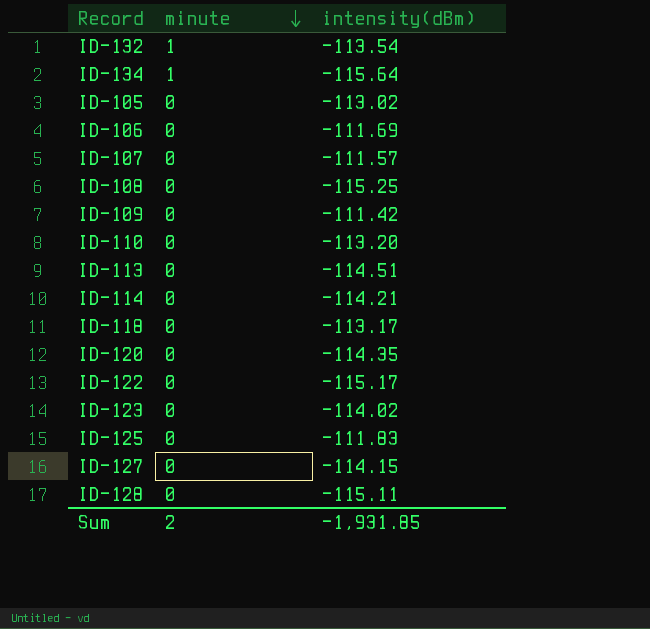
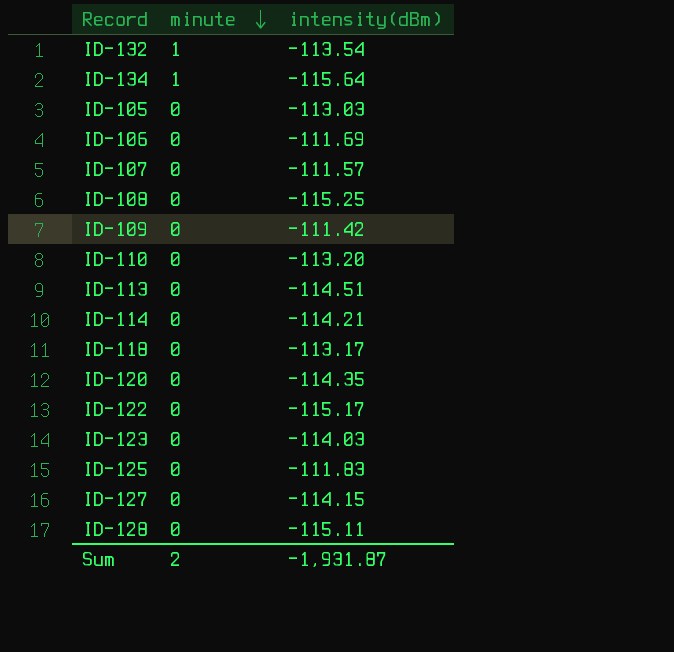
ID-105 | intensity(dBm): -113.02 -> -113.03
ID-123 | intensity(dBm): -114.02 -> -114.03
Sum | intensity(dBm): -1,931.85 -> -1,931.87

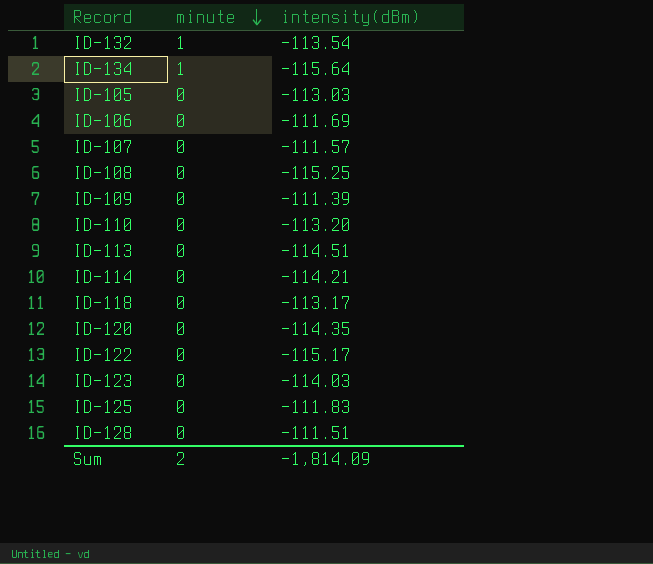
row ID-127: 0 | -114.15 -> none
ID-109 | intensity(dBm): -111.42 -> -111.39
ID-128 | intensity(dBm): -115.11 -> -111.51
Sum | intensity(dBm): -1,931.87 -> -1,814.09

